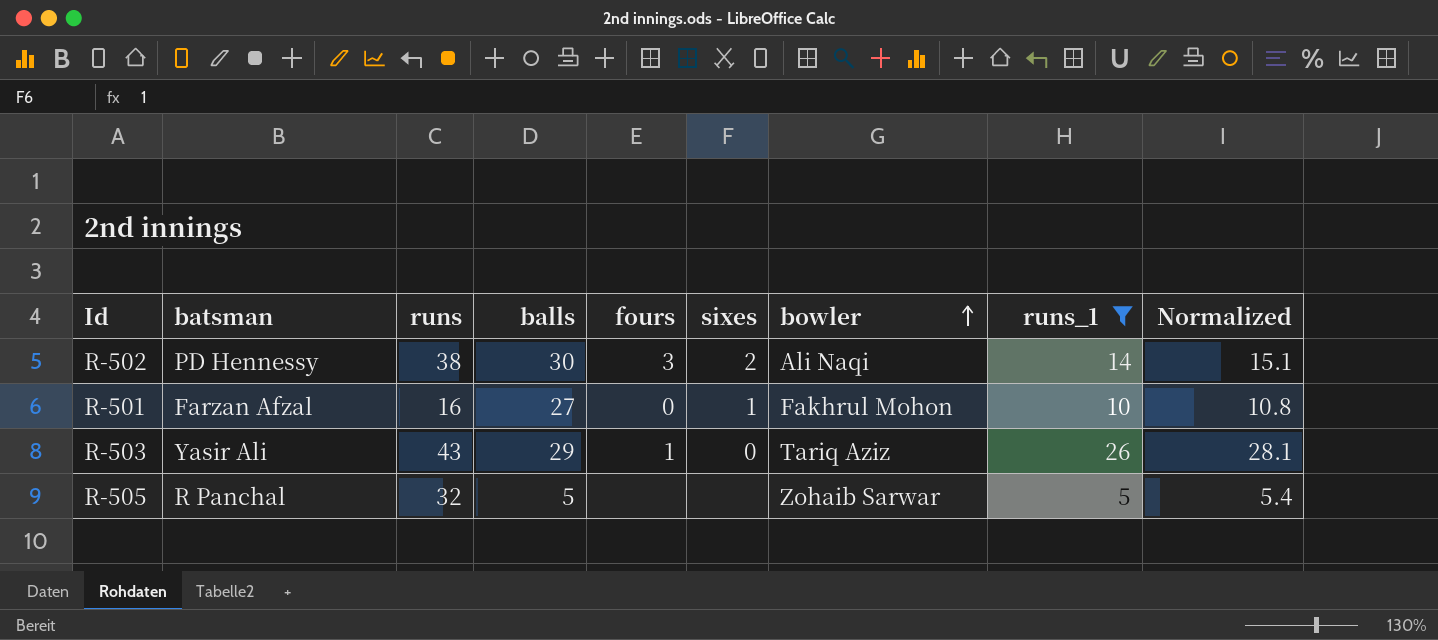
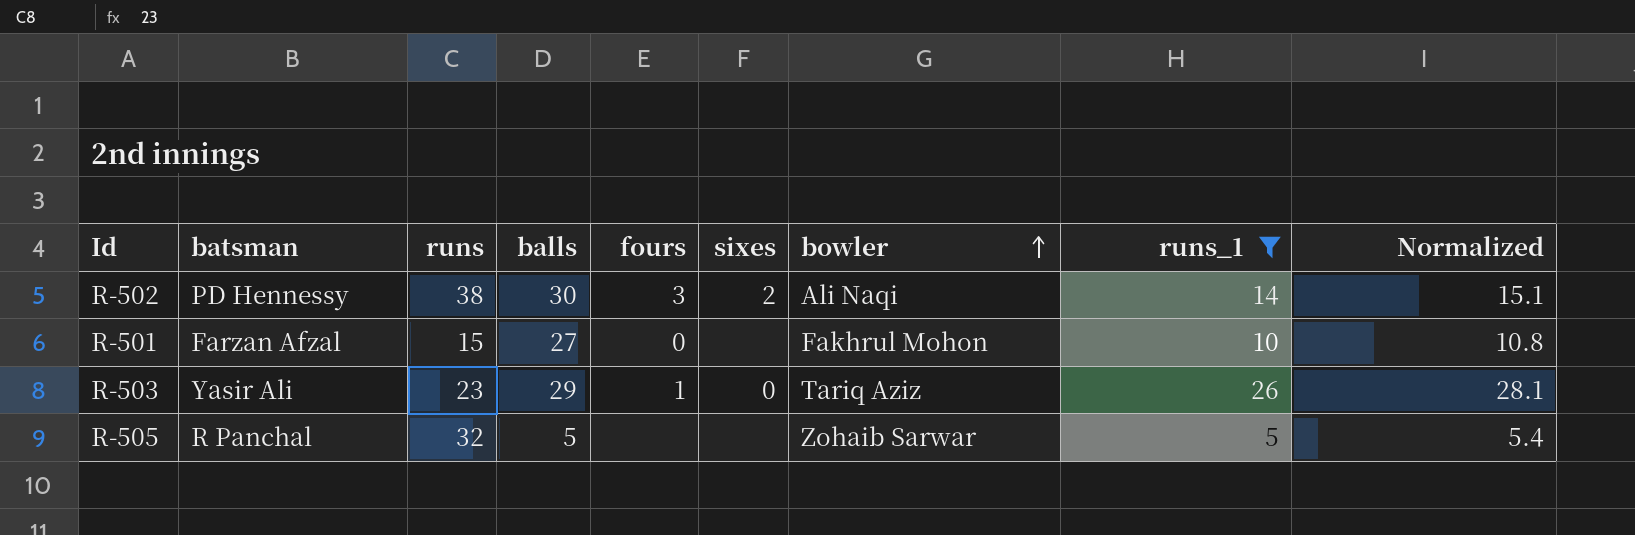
R-501 | runs: 16 -> 15
R-501 | sixes: 1 -> none
R-503 | runs: 43 -> 23

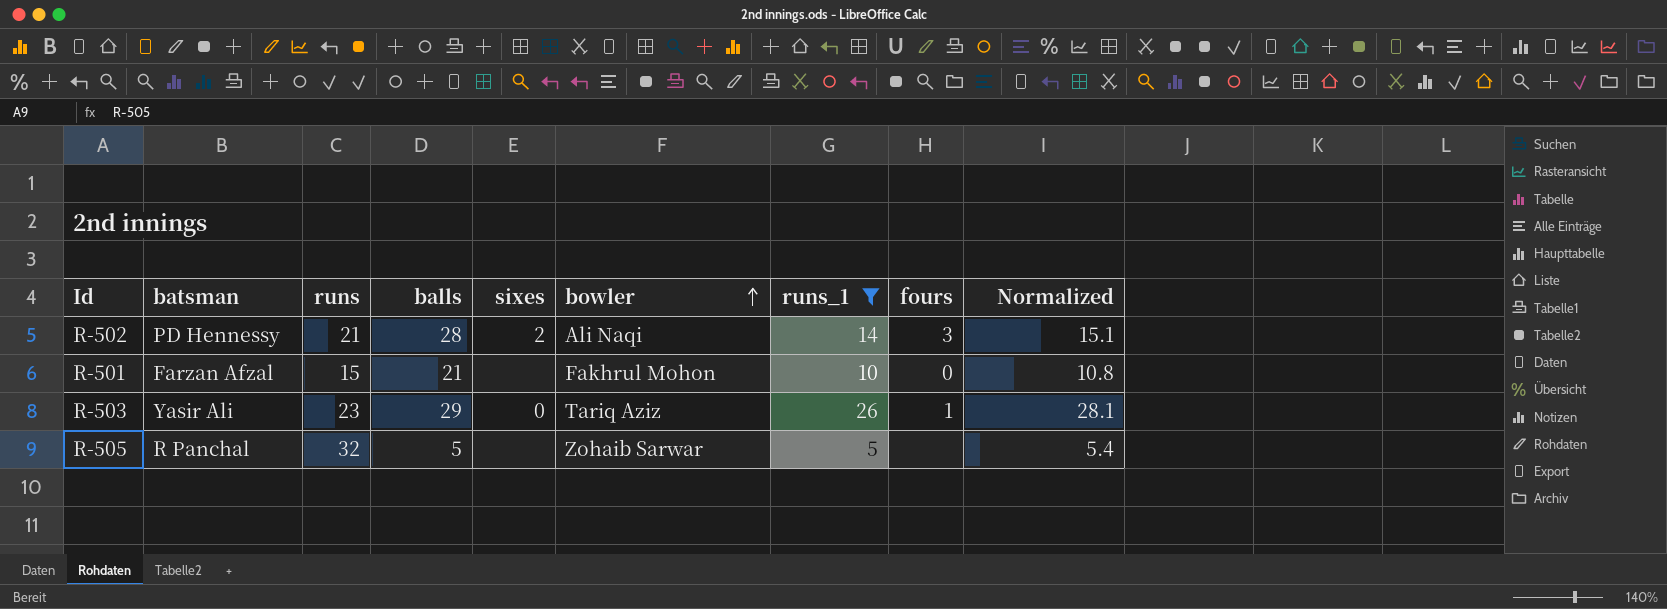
column fours | position: 5 -> 8
R-502 | runs: 38 -> 21
R-502 | balls: 30 -> 28
R-501 | balls: 27 -> 21

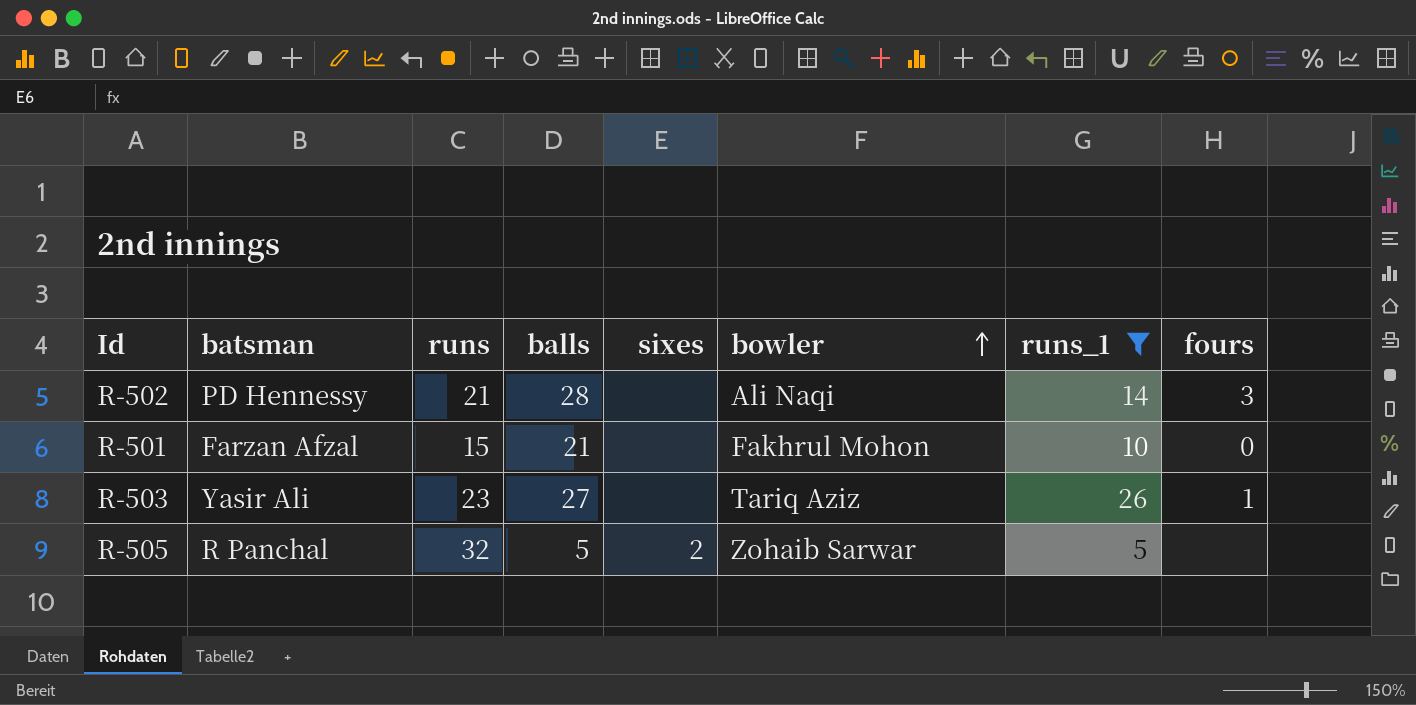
column Normalized | formula: [runs_1] * 1.08 -> none
R-502 | sixes: 2 -> none
R-503 | balls: 29 -> 27
R-503 | sixes: 0 -> none
R-505 | sixes: none -> 2

